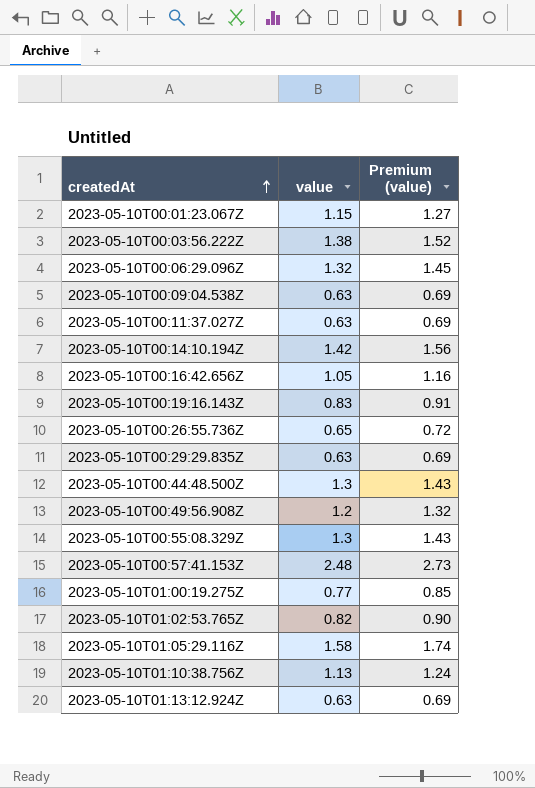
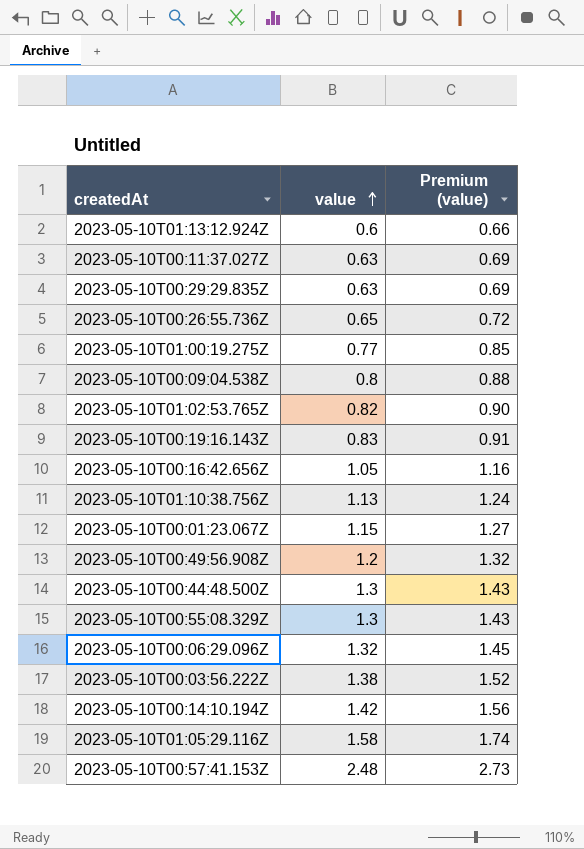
row order: createdAt ascending -> value ascending
2023-05-10T01:13:12.924Z | value: 0.63 -> 0.6
2023-05-10T01:13:12.924Z | Premium (value): 0.69 -> 0.66
2023-05-10T00:09:04.538Z | value: 0.63 -> 0.8
2023-05-10T00:09:04.538Z | Premium (value): 0.69 -> 0.88

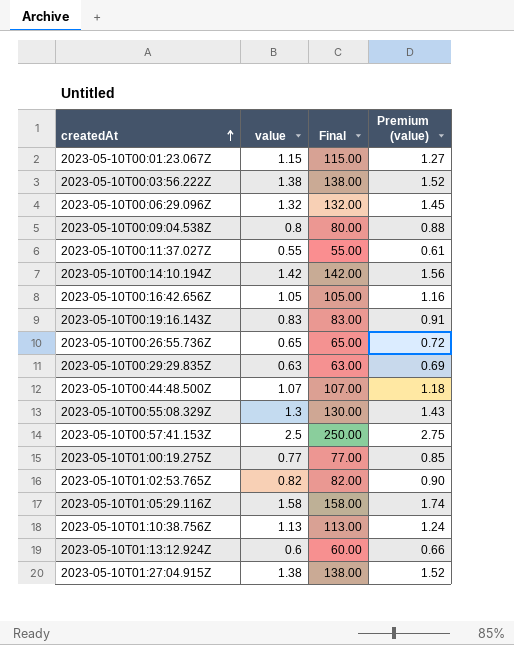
row order: value ascending -> createdAt ascending
column Final | formula: none -> [value] * 100
row 2023-05-10T00:49:56.908Z: 1.2 | 1.32 -> none
2023-05-10T00:11:37.027Z | value: 0.63 -> 0.55
2023-05-10T00:11:37.027Z | Premium (value): 0.69 -> 0.61
2023-05-10T00:44:48.500Z | value: 1.3 -> 1.07
2023-05-10T00:44:48.500Z | Premium (value): 1.43 -> 1.18
2023-05-10T00:57:41.153Z | value: 2.48 -> 2.5
2023-05-10T00:57:41.153Z | Premium (value): 2.73 -> 2.75
row 2023-05-10T01:27:04.915Z: none -> 1.38 | 138.00 | 1.52

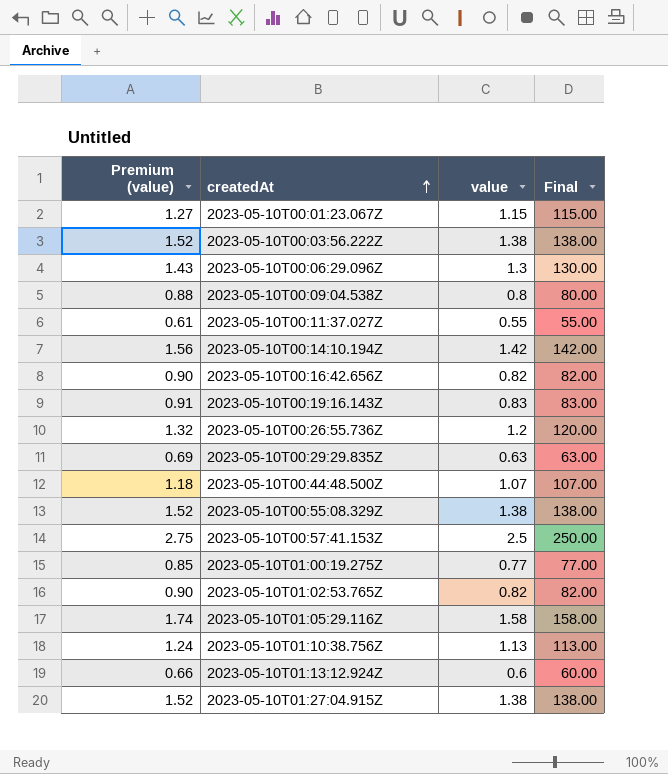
column Premium (value) | position: 4 -> 1
2023-05-10T00:06:29.096Z | Premium (value): 1.45 -> 1.43
2023-05-10T00:06:29.096Z | value: 1.32 -> 1.3
2023-05-10T00:06:29.096Z | Final: 132.00 -> 130.00
2023-05-10T00:16:42.656Z | Premium (value): 1.16 -> 0.90
2023-05-10T00:16:42.656Z | value: 1.05 -> 0.82
2023-05-10T00:16:42.656Z | Final: 105.00 -> 82.00
2023-05-10T00:26:55.736Z | Premium (value): 0.72 -> 1.32
2023-05-10T00:26:55.736Z | value: 0.65 -> 1.2
2023-05-10T00:26:55.736Z | Final: 65.00 -> 120.00
2023-05-10T00:55:08.329Z | Premium (value): 1.43 -> 1.52
2023-05-10T00:55:08.329Z | value: 1.3 -> 1.38
2023-05-10T00:55:08.329Z | Final: 130.00 -> 138.00

